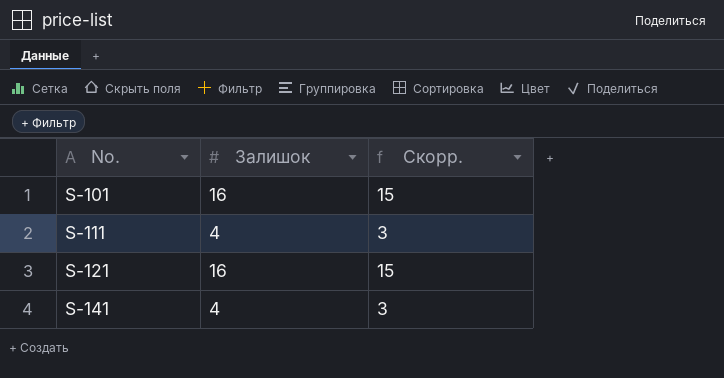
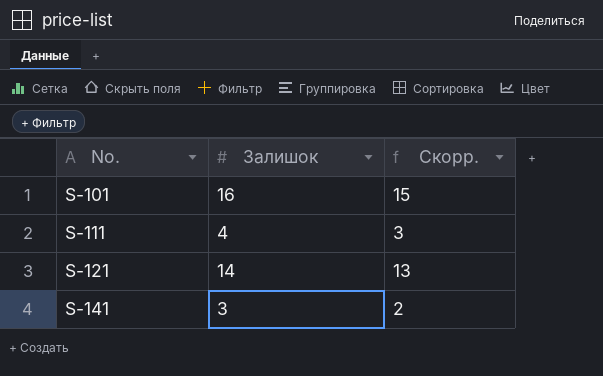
S-121 | Залишок: 16 -> 14
S-121 | Скорр.: 15 -> 13
S-141 | Залишок: 4 -> 3
S-141 | Скорр.: 3 -> 2

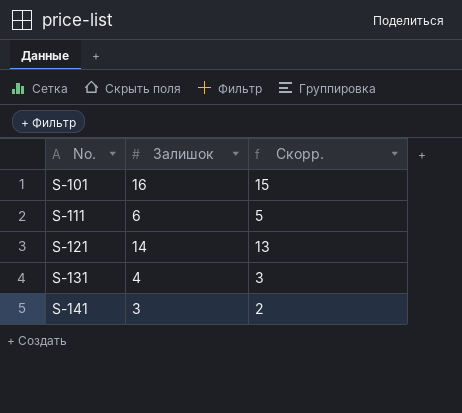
S-111 | Залишок: 4 -> 6
S-111 | Скорр.: 3 -> 5
row S-131: none -> 4 | 3

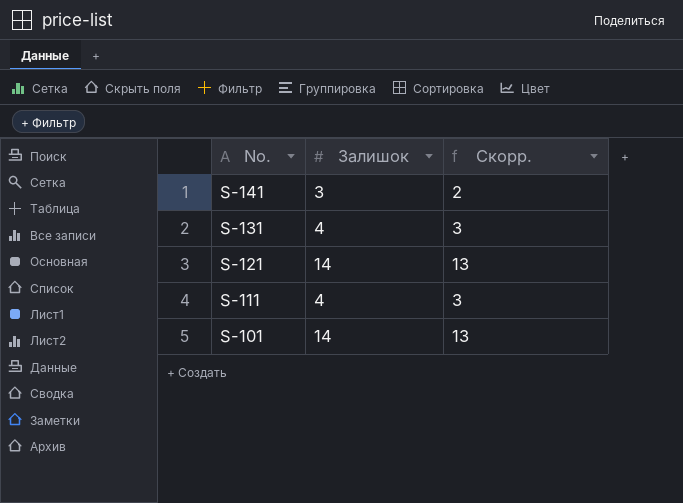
row order: No. ascending -> No. descending
S-111 | Залишок: 6 -> 4
S-111 | Скорр.: 5 -> 3
S-101 | Залишок: 16 -> 14
S-101 | Скорр.: 15 -> 13

